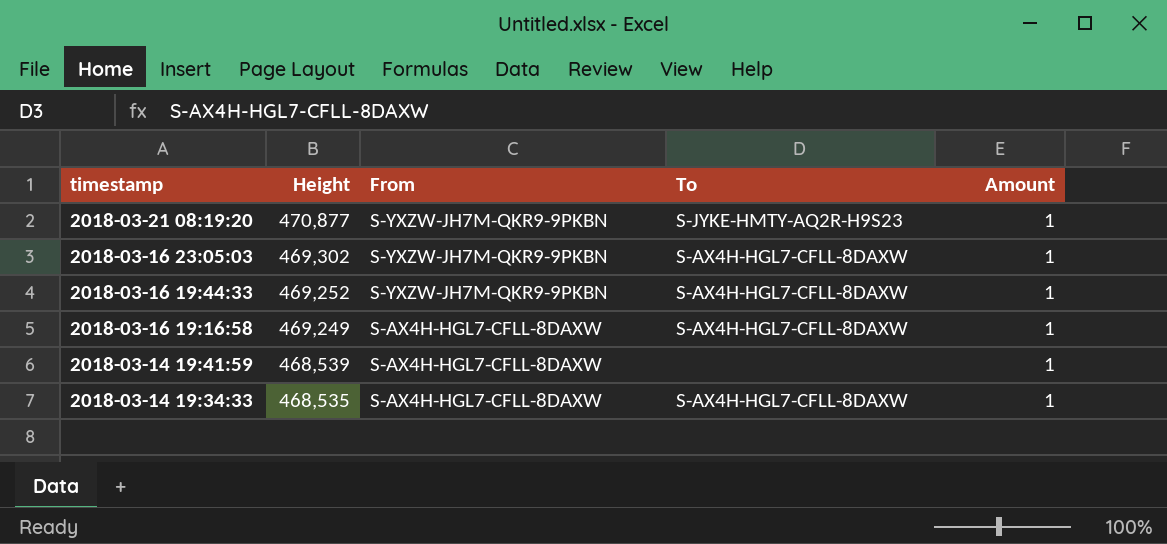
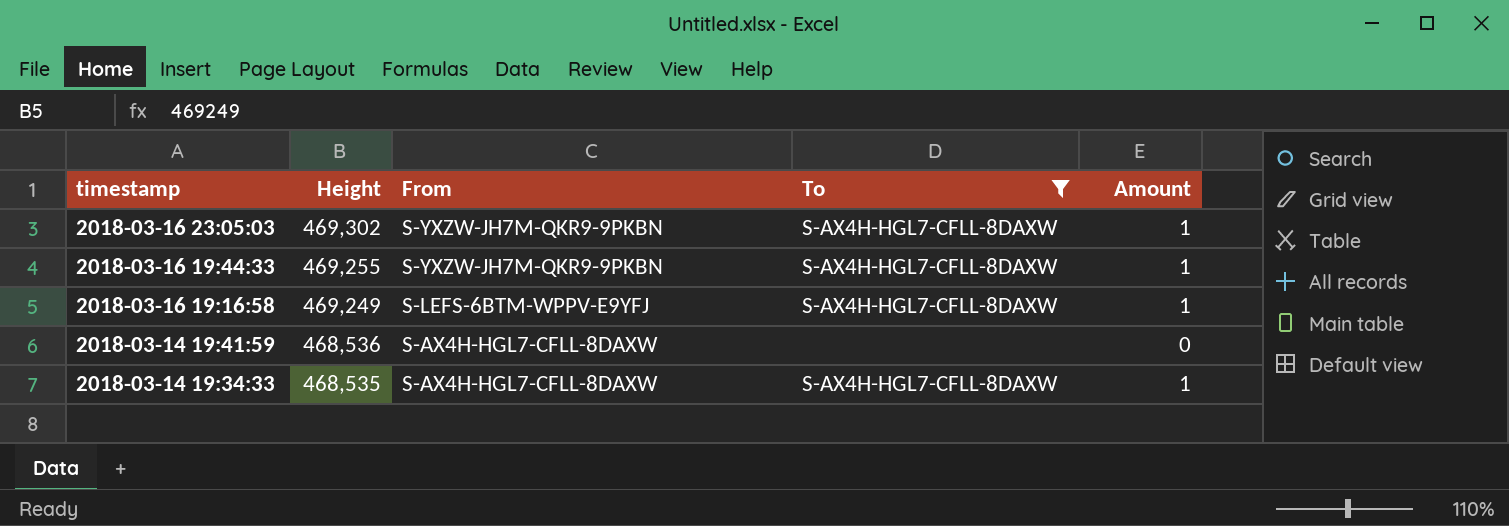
filter: none -> To != S-JYKE-HMTY-AQ2R-H9S23
2018-03-16 19:44:33 | Height: 469,252 -> 469,255
2018-03-16 19:16:58 | From: S-AX4H-HGL7-CFLL-8DAXW -> S-LEFS-6BTM-WPPV-E9YFJ
2018-03-14 19:41:59 | Height: 468,539 -> 468,536
2018-03-14 19:41:59 | Amount: 1 -> 0

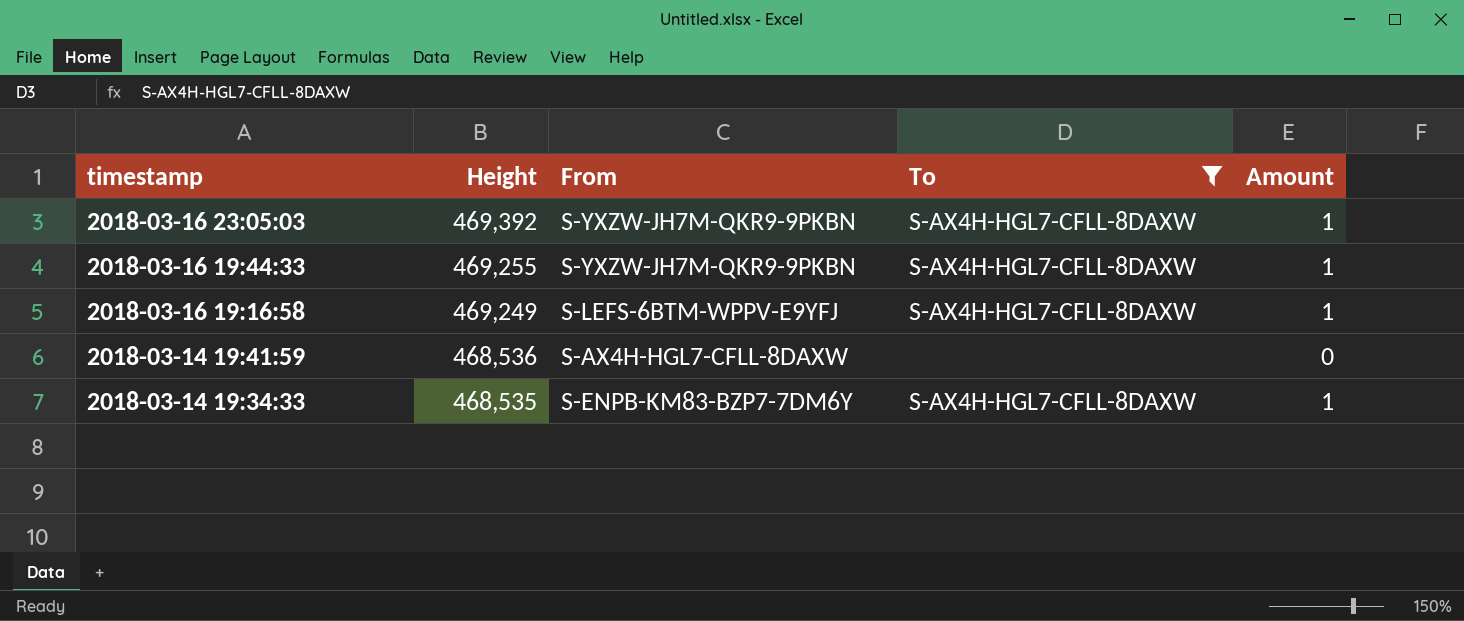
2018-03-16 23:05:03 | Height: 469,302 -> 469,392
2018-03-14 19:34:33 | From: S-AX4H-HGL7-CFLL-8DAXW -> S-ENPB-KM83-BZP7-7DM6Y

